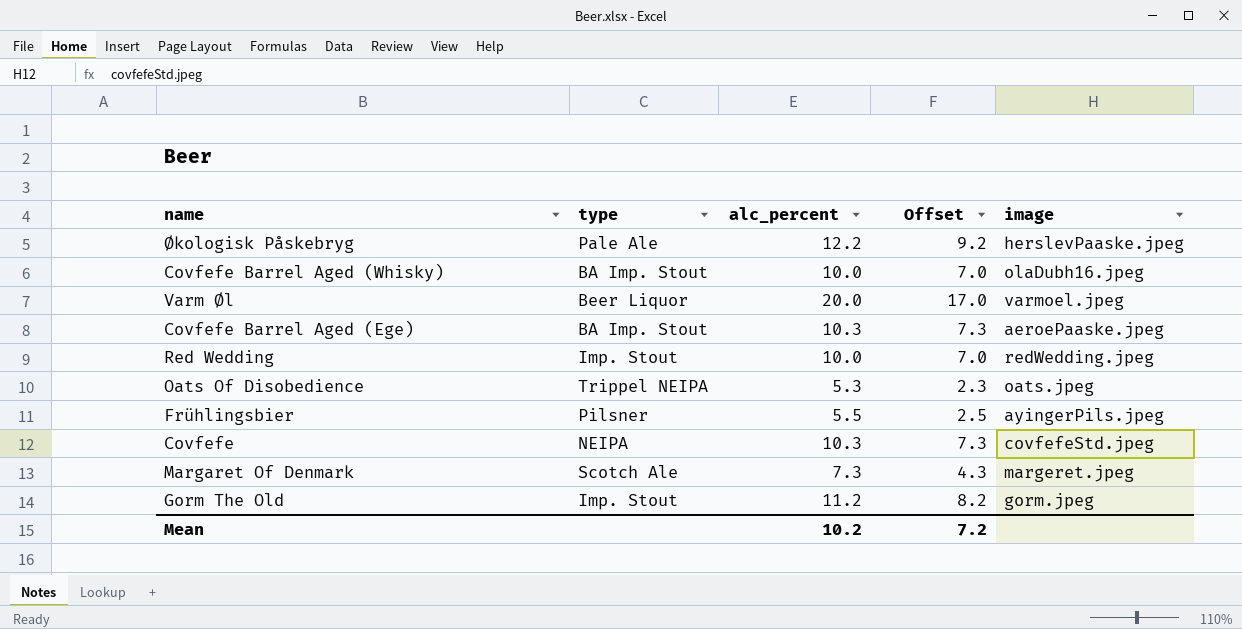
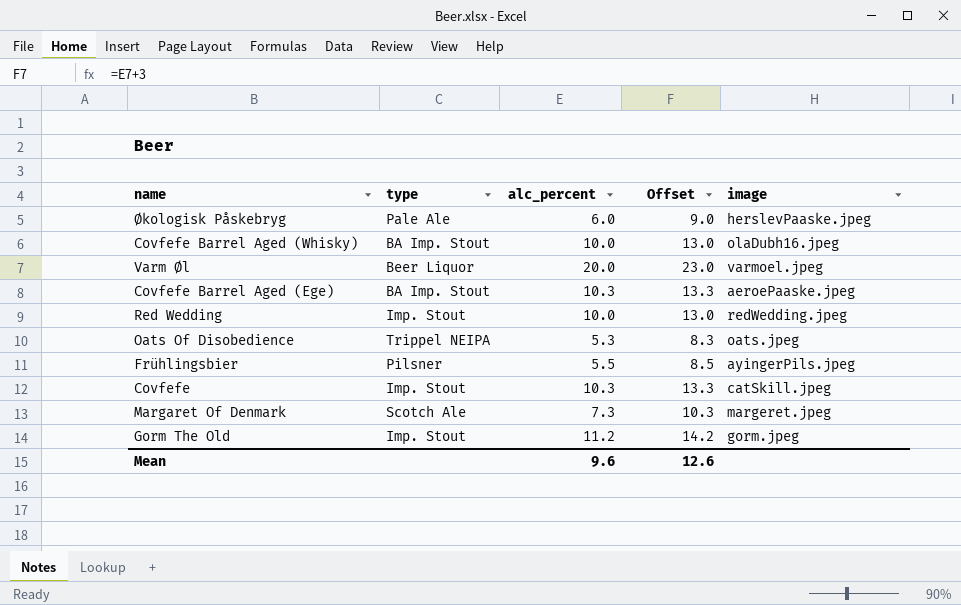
column Offset | formula: [alc_percent] - 3 -> [alc_percent] + 3
Økologisk Påskebryg | alc_percent: 12.2 -> 6.0
Covfefe | type: NEIPA -> Imp. Stout
Covfefe | image: covfefeStd.jpeg -> catSkill.jpeg
Mean | alc_percent: 10.2 -> 9.6
Mean | Offset: 7.2 -> 12.6

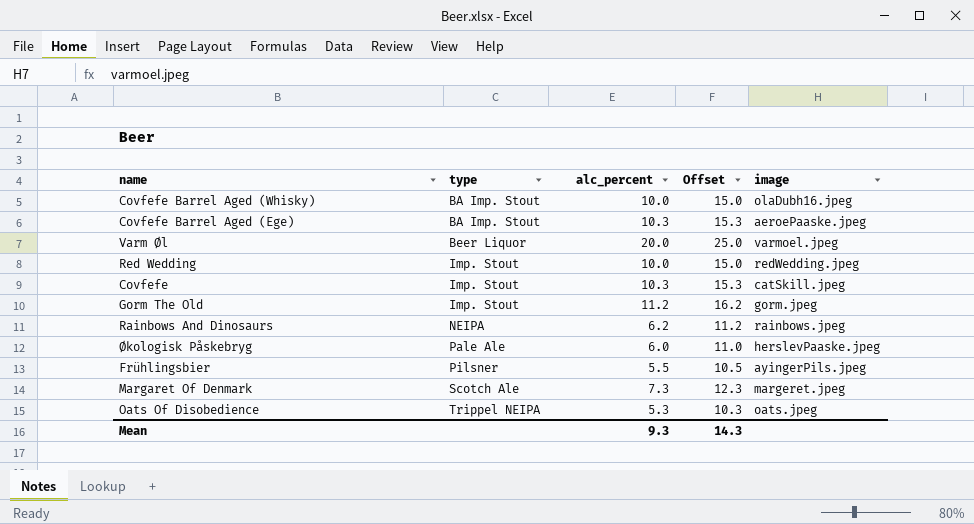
row order: none -> type ascending
column Offset | formula: [alc_percent] + 3 -> [alc_percent] + 5
row Rainbows And Dinosaurs: none -> NEIPA | 6.2 | 11.2 | rainbows.jpeg
Mean | alc_percent: 9.6 -> 9.3
Mean | Offset: 12.6 -> 14.3

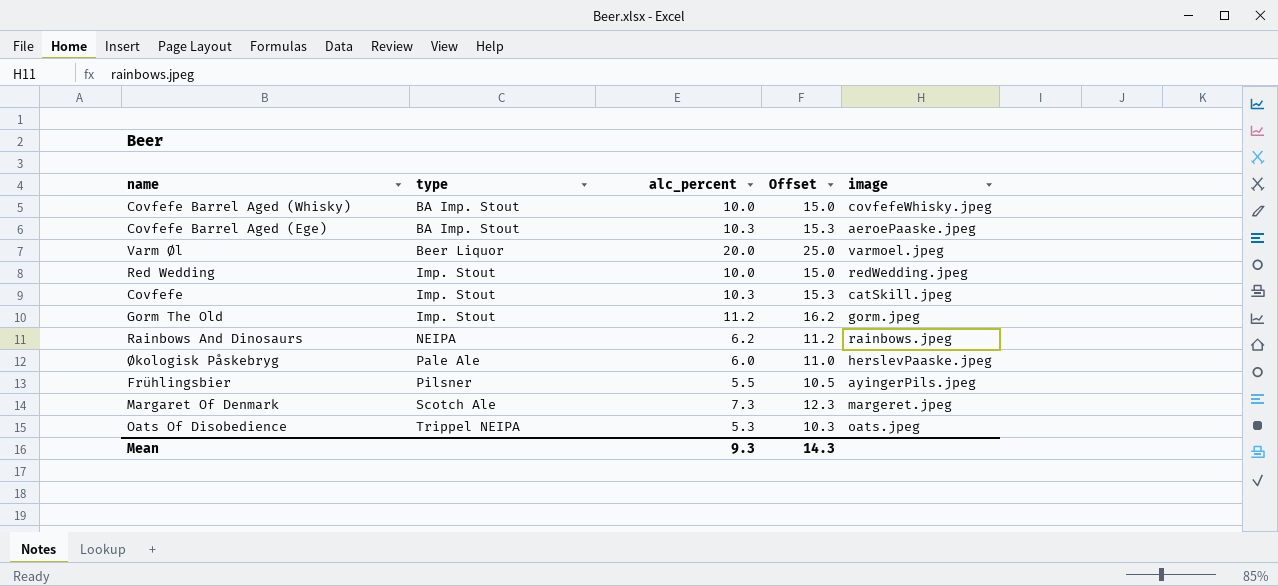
Covfefe Barrel Aged (Whisky) | image: olaDubh16.jpeg -> covfefeWhisky.jpeg

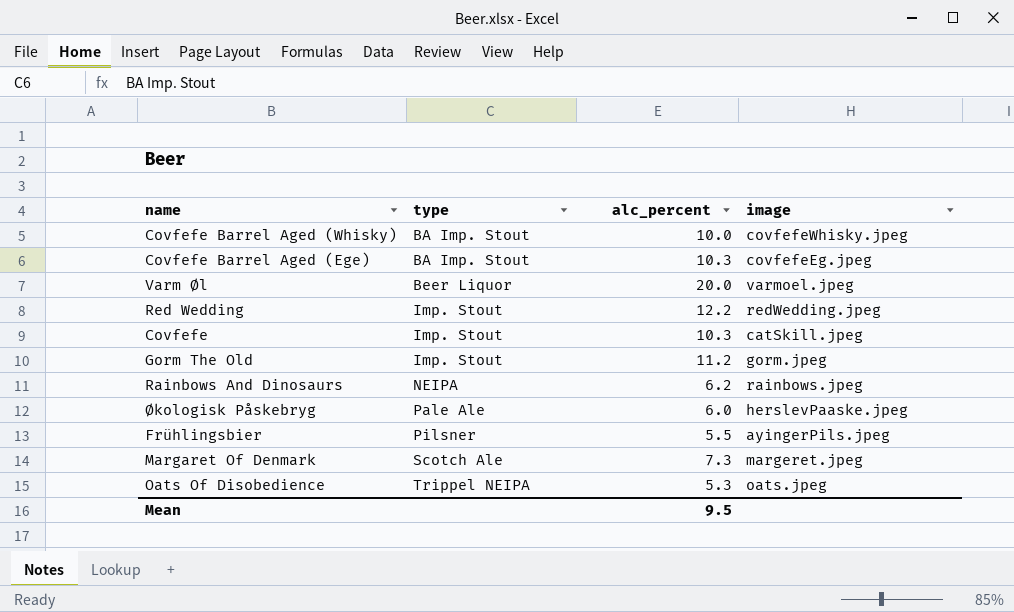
column Offset | formula: [alc_percent] + 5 -> none
Covfefe Barrel Aged (Ege) | image: aeroePaaske.jpeg -> covfefeEg.jpeg
Red Wedding | alc_percent: 10.0 -> 12.2
Mean | alc_percent: 9.3 -> 9.5

